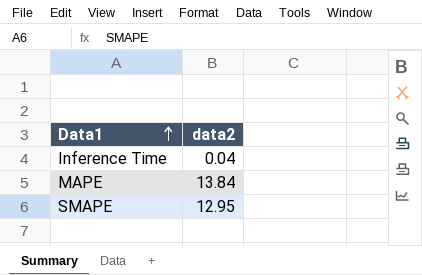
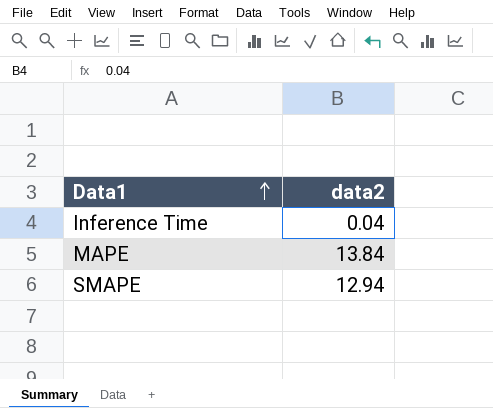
SMAPE | data2: 12.95 -> 12.94

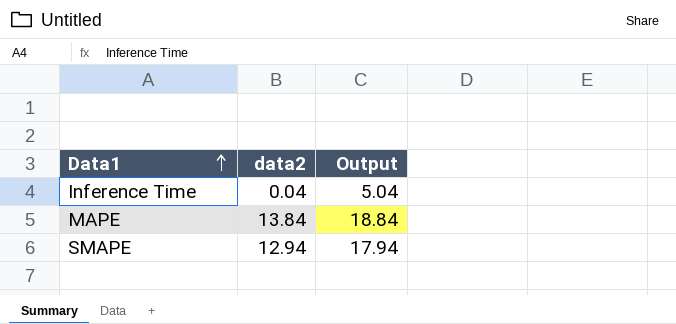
column Output | formula: none -> [data2] + 5

